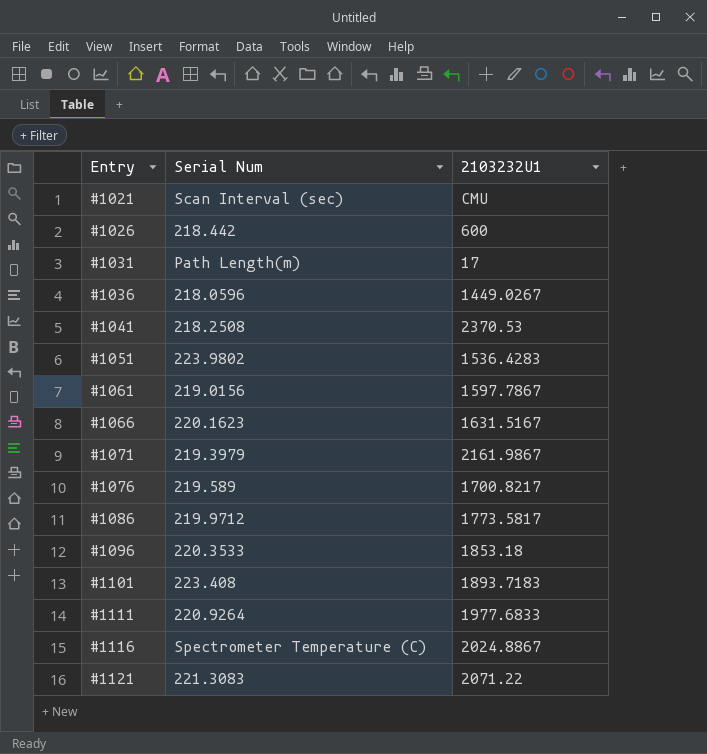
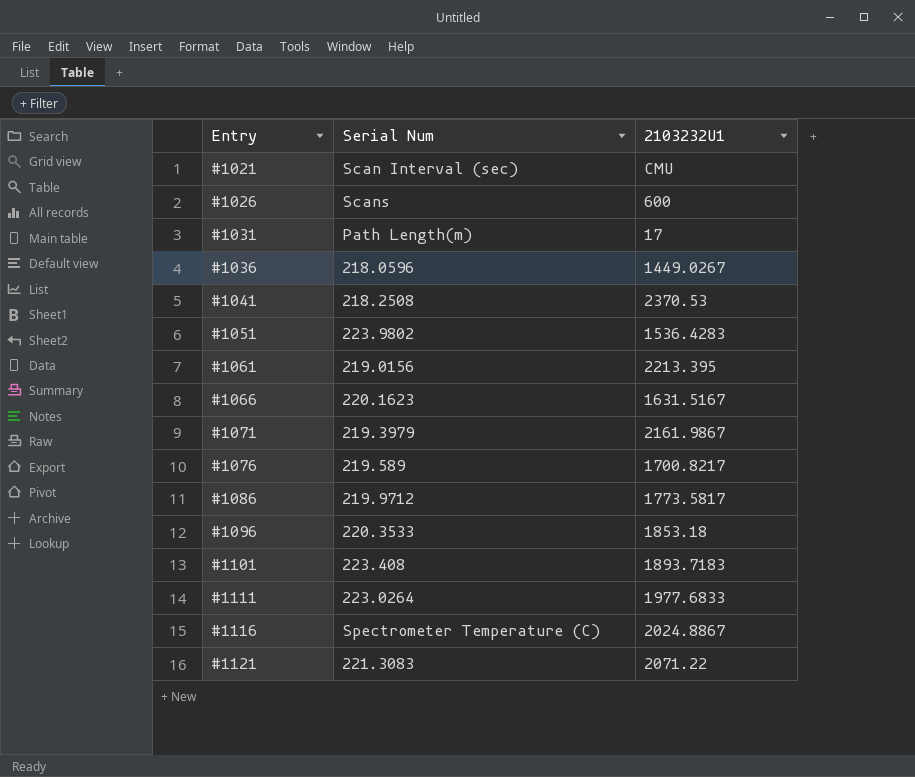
#1026 | Serial Num: 218.442 -> Scans
#1061 | 2103232U1: 1597.7867 -> 2213.395
#1111 | Serial Num: 220.9264 -> 223.0264

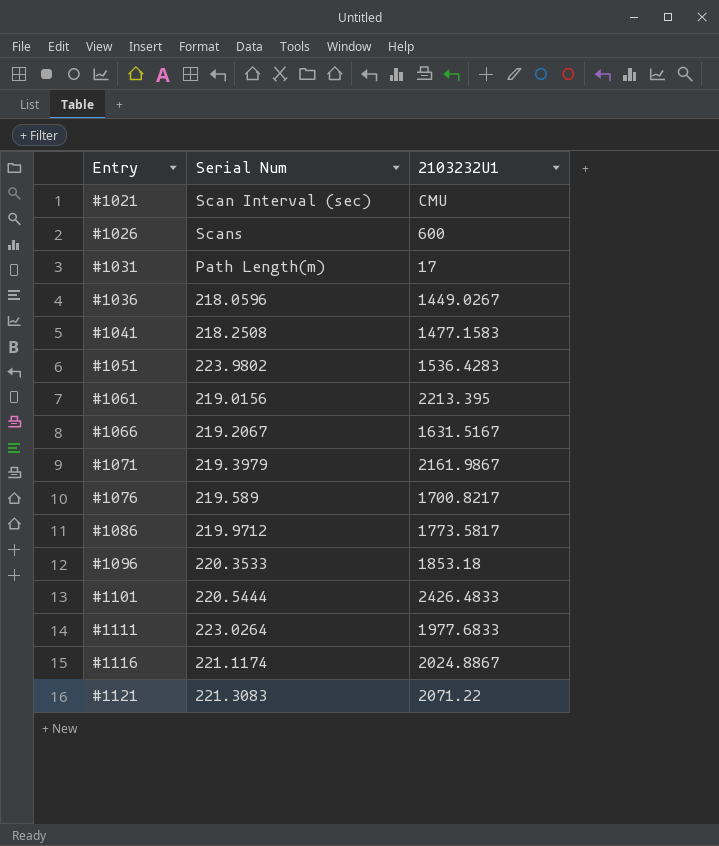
#1041 | 2103232U1: 2370.53 -> 1477.1583
#1066 | Serial Num: 220.1623 -> 219.2067
#1101 | Serial Num: 223.408 -> 220.5444
#1101 | 2103232U1: 1893.7183 -> 2426.4833
#1116 | Serial Num: Spectrometer Temperature (C) -> 221.1174

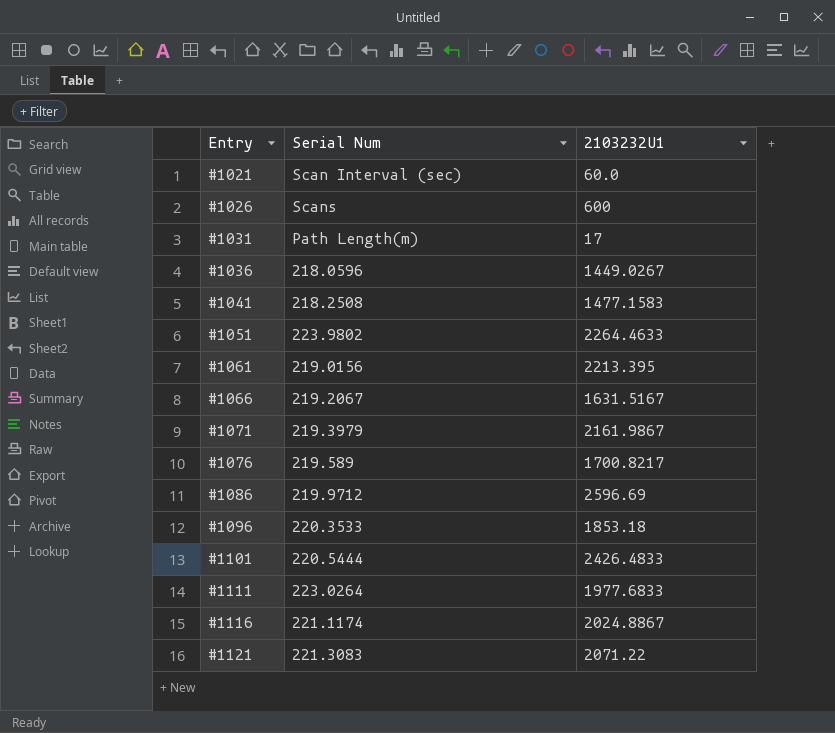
#1021 | 2103232U1: CMU -> 60.0
#1051 | 2103232U1: 1536.4283 -> 2264.4633
#1086 | 2103232U1: 1773.5817 -> 2596.69

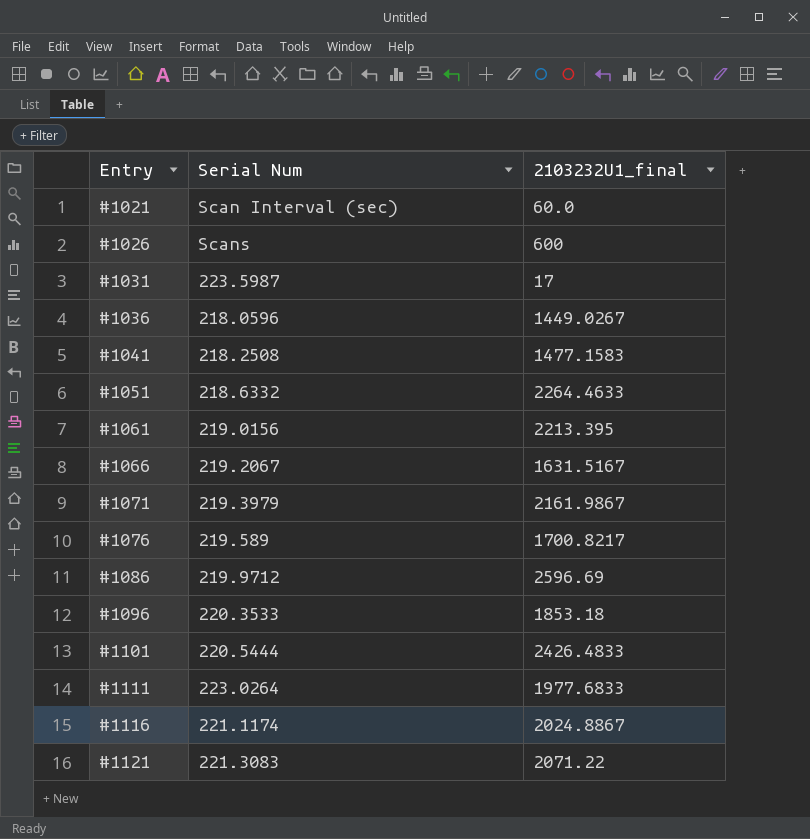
column name: 2103232U1 -> 2103232U1_final
#1031 | Serial Num: Path Length(m) -> 223.5987
#1051 | Serial Num: 223.9802 -> 218.6332

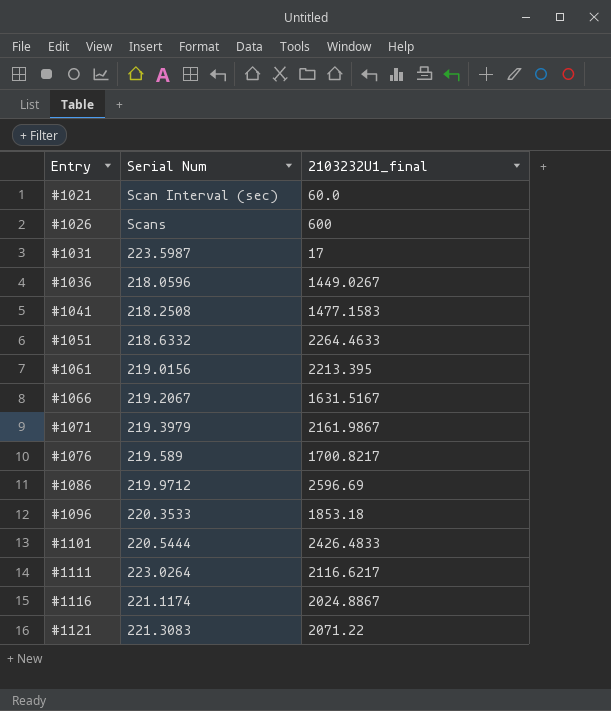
#1111 | 2103232U1_final: 1977.6833 -> 2116.6217

